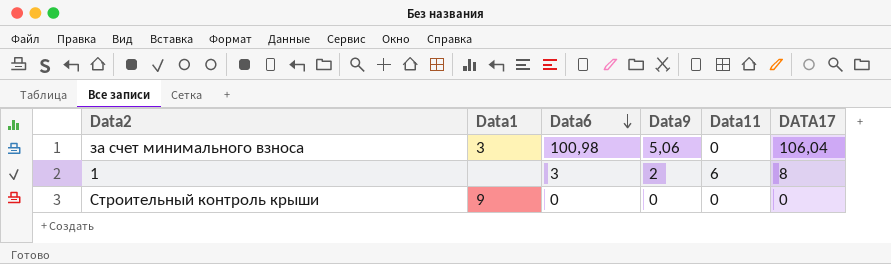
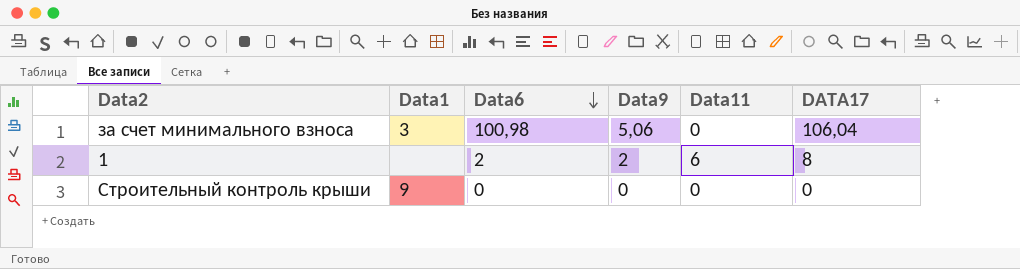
1 | Data6: 3 -> 2

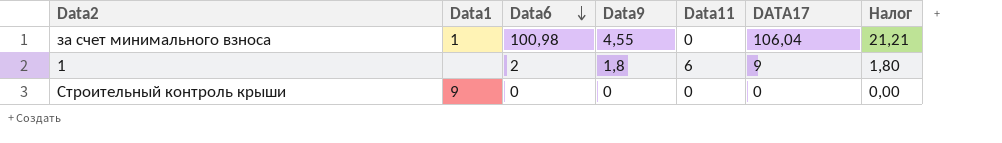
column Налог | formula: none -> [DATA17] * 0,2
за счет минимального взноса | Data1: 3 -> 1
за счет минимального взноса | Data9: 5,06 -> 4,55
1 | Data9: 2 -> 1,8
1 | DATA17: 8 -> 9

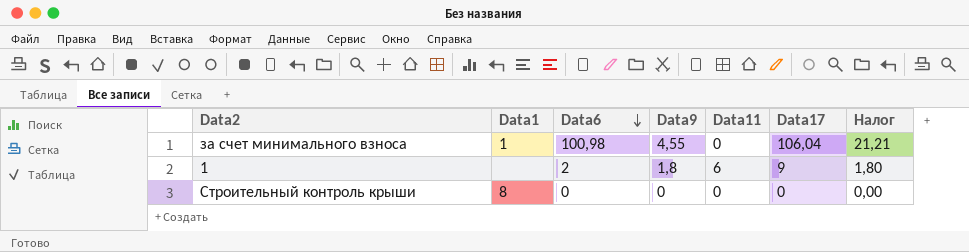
column name: DATA17 -> Data17
Строительный контроль крыши | Data1: 9 -> 8

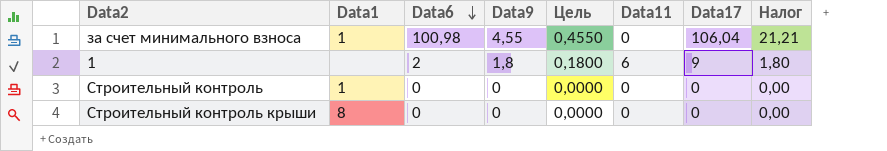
column Цель | formula: none -> [Data9] * 0,1
row Строительный контроль: none -> 1 | 0 | 0 | 0,0000 | 0 | 0 | 0,00

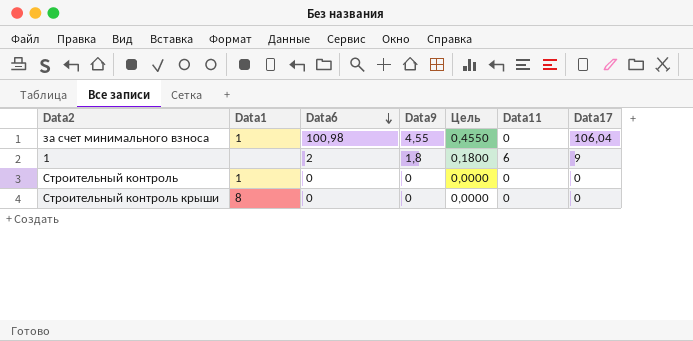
column Налог | formula: [Data17] * 0,2 -> none

